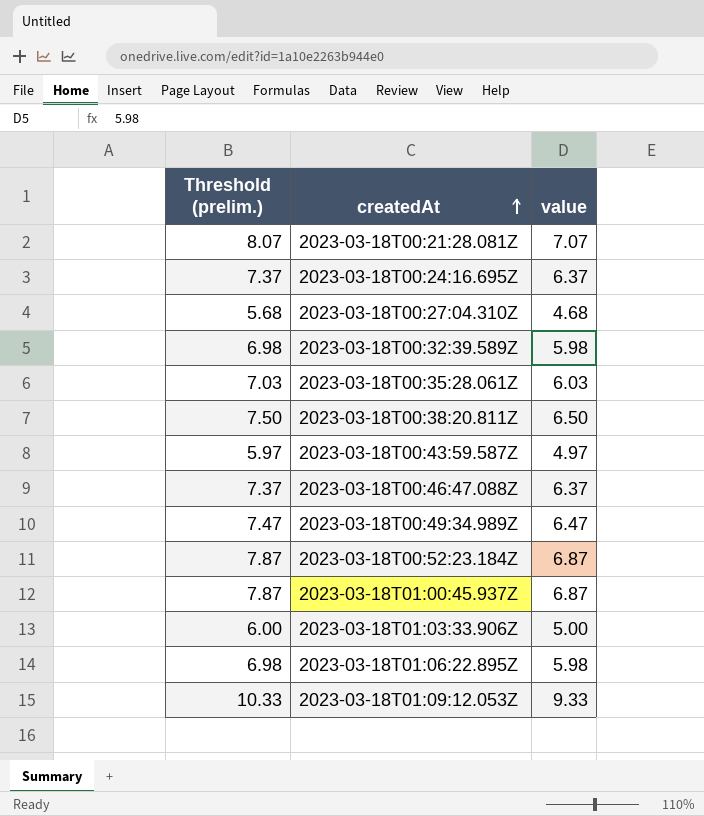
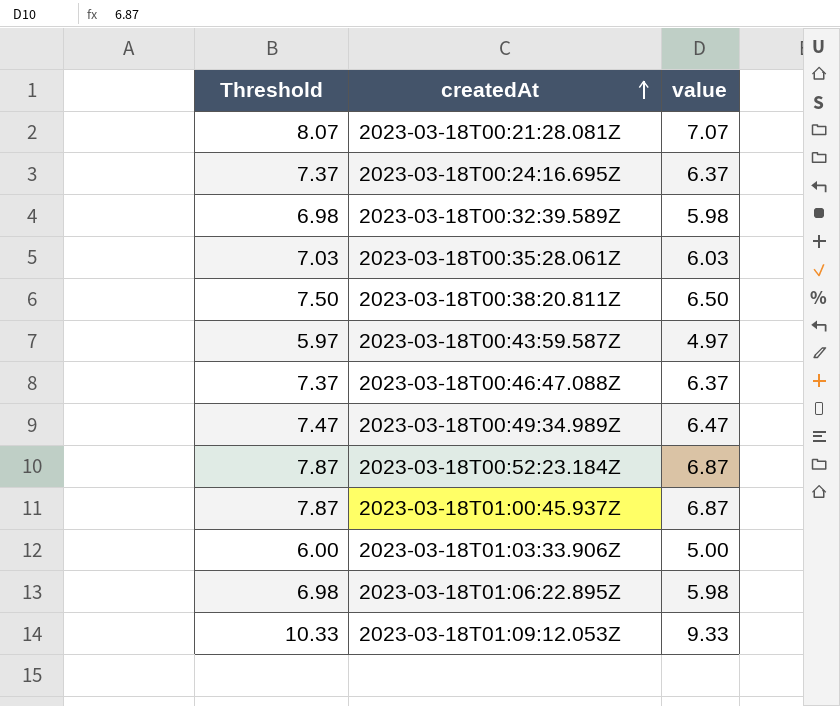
column name: Threshold (prelim.) -> Threshold
row 2023-03-18T00:27:04.310Z: 5.68 | 4.68 -> none

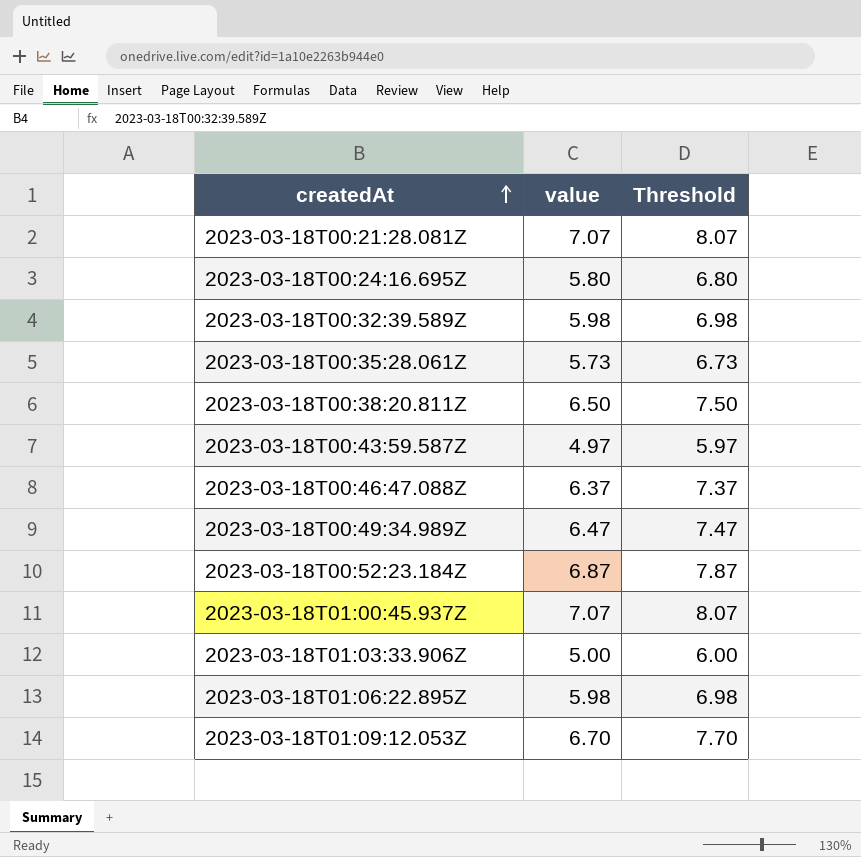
column Threshold | position: 1 -> 3
2023-03-18T00:24:16.695Z | value: 6.37 -> 5.80
2023-03-18T00:24:16.695Z | Threshold: 7.37 -> 6.80
2023-03-18T00:35:28.061Z | value: 6.03 -> 5.73
2023-03-18T00:35:28.061Z | Threshold: 7.03 -> 6.73
2023-03-18T01:00:45.937Z | value: 6.87 -> 7.07
2023-03-18T01:00:45.937Z | Threshold: 7.87 -> 8.07
2023-03-18T01:09:12.053Z | value: 9.33 -> 6.70
2023-03-18T01:09:12.053Z | Threshold: 10.33 -> 7.70

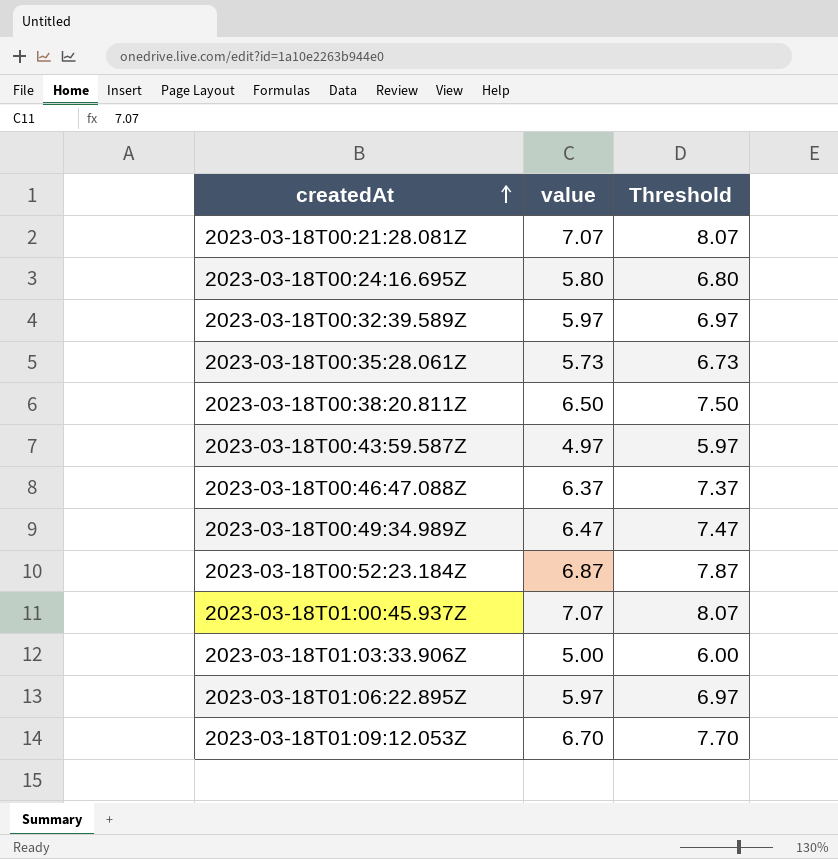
2023-03-18T00:32:39.589Z | value: 5.98 -> 5.97
2023-03-18T00:32:39.589Z | Threshold: 6.98 -> 6.97
2023-03-18T01:06:22.895Z | value: 5.98 -> 5.97
2023-03-18T01:06:22.895Z | Threshold: 6.98 -> 6.97

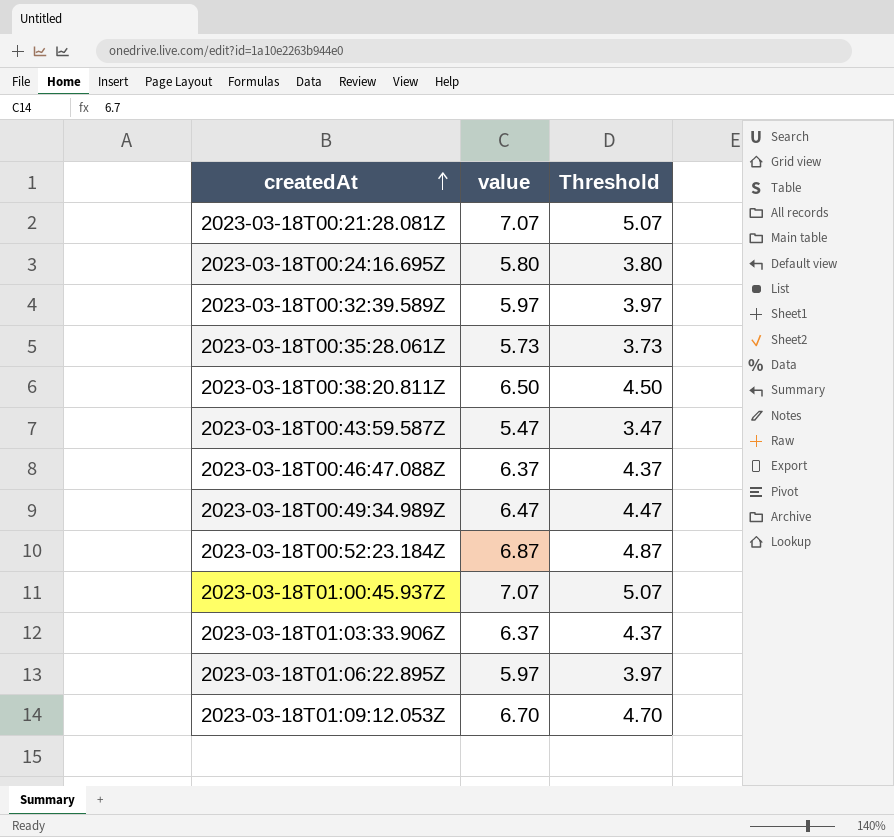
column Threshold | formula: [value] + 1 -> [value] - 2
2023-03-18T00:43:59.587Z | value: 4.97 -> 5.47
2023-03-18T01:03:33.906Z | value: 5.00 -> 6.37

